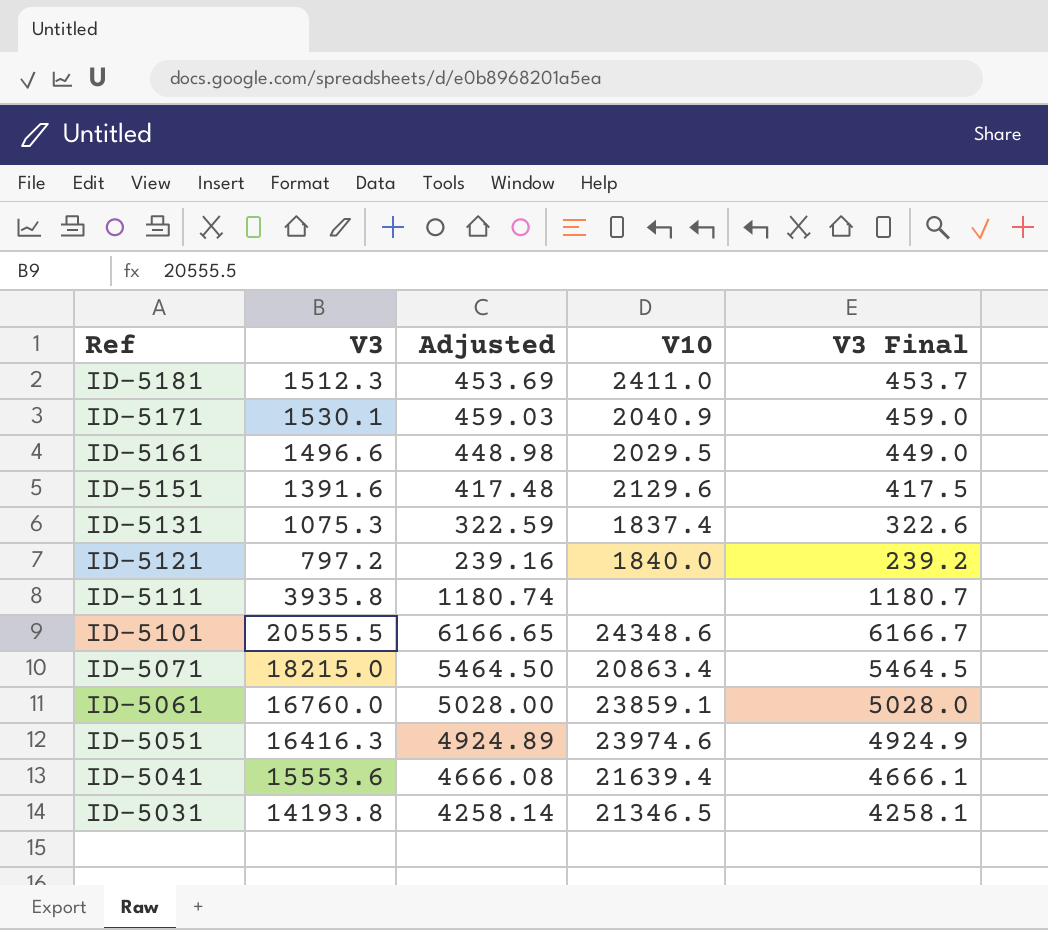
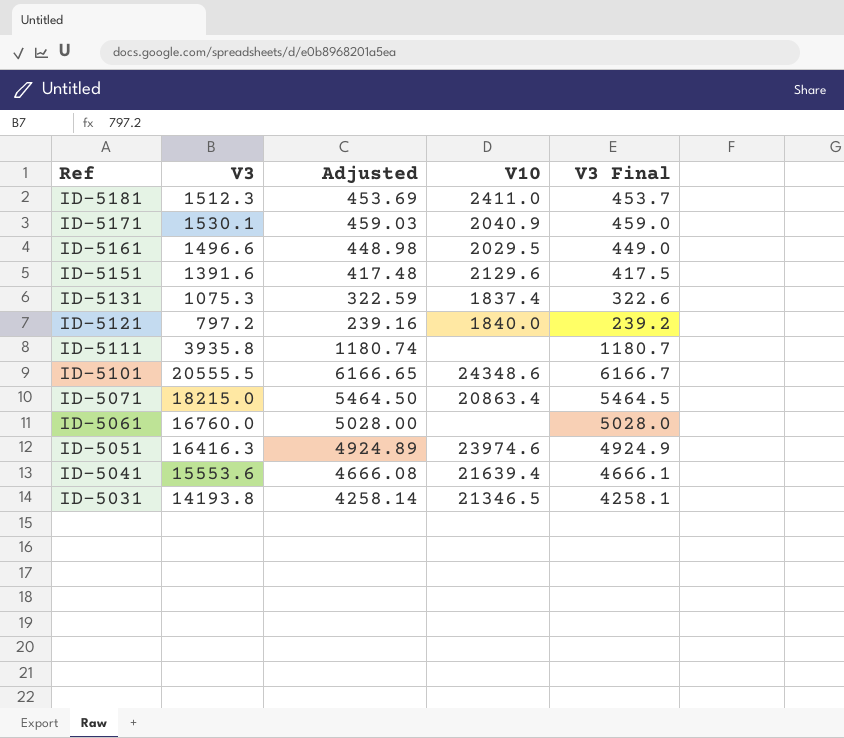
ID-5061 | V10: 23859.1 -> none

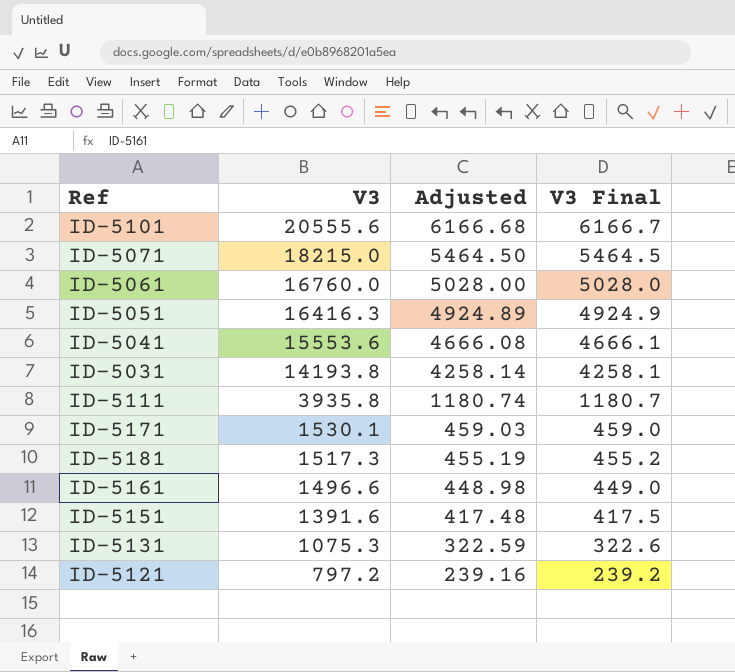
row order: Ref descending -> V3 descending
column V10 | position: 4 -> none
ID-5101 | V3: 20555.5 -> 20555.6
ID-5101 | Adjusted: 6166.65 -> 6166.68
ID-5181 | V3: 1512.3 -> 1517.3
ID-5181 | Adjusted: 453.69 -> 455.19
ID-5181 | V3 Final: 453.7 -> 455.2

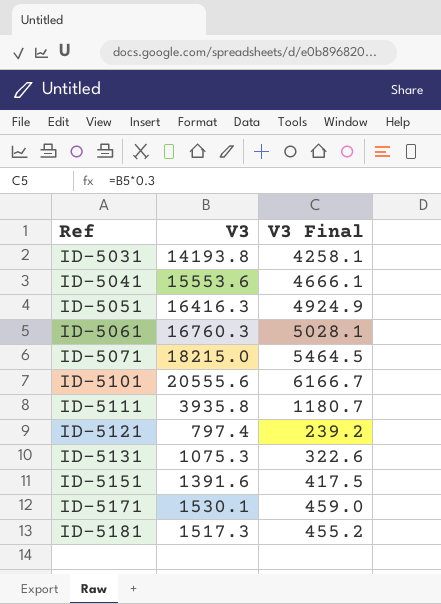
row order: V3 descending -> Ref ascending
column Adjusted | formula: [V3] * 0.3 -> none
row ID-5161: 1496.6 | 448.98 | 449.0 -> none
ID-5061 | V3: 16760.0 -> 16760.3
ID-5061 | V3 Final: 5028.0 -> 5028.1
ID-5121 | V3: 797.2 -> 797.4

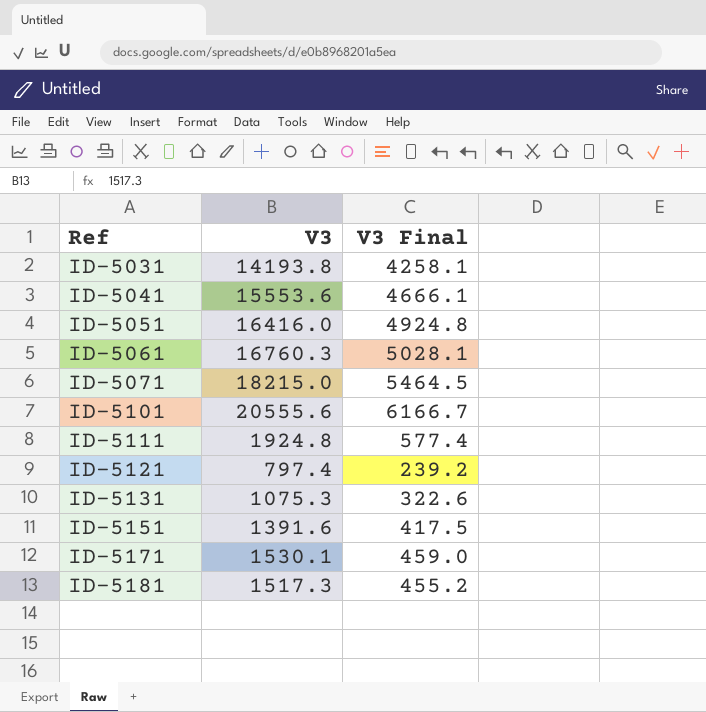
ID-5051 | V3: 16416.3 -> 16416.0
ID-5051 | V3 Final: 4924.9 -> 4924.8
ID-5111 | V3: 3935.8 -> 1924.8
ID-5111 | V3 Final: 1180.7 -> 577.4

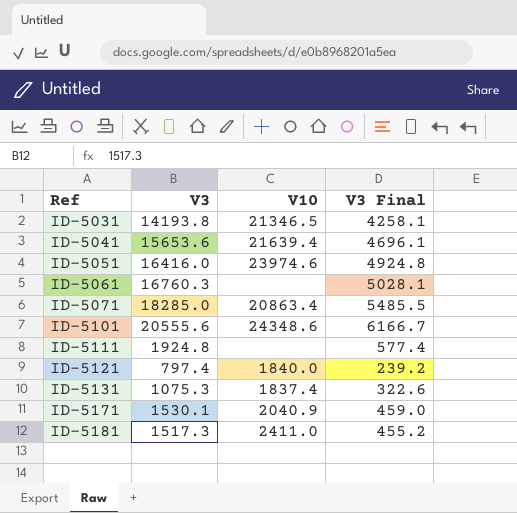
column V10 | position: none -> 3
row ID-5151: 1391.6 | 417.5 -> none
ID-5041 | V3: 15553.6 -> 15653.6
ID-5041 | V3 Final: 4666.1 -> 4696.1
ID-5071 | V3: 18215.0 -> 18285.0
ID-5071 | V3 Final: 5464.5 -> 5485.5

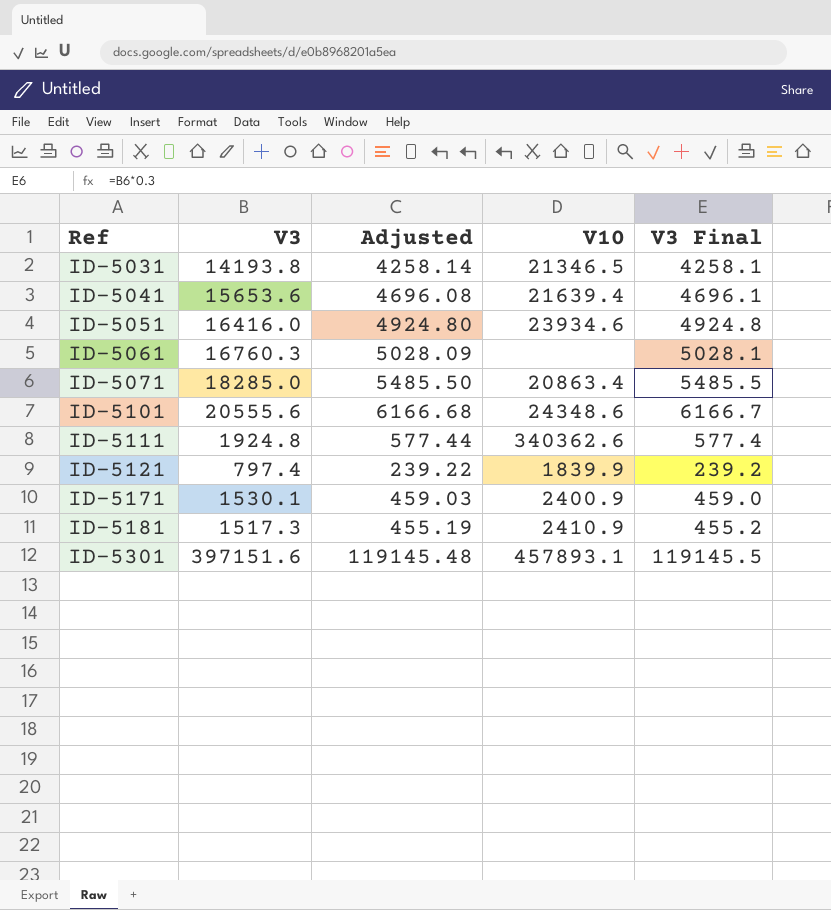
column Adjusted | formula: none -> [V3] * 0.3
row ID-5131: 1075.3 | 1837.4 | 322.6 -> none
ID-5051 | V10: 23974.6 -> 23934.6
ID-5111 | V10: none -> 340362.6
ID-5121 | V10: 1840.0 -> 1839.9
ID-5171 | V10: 2040.9 -> 2400.9
ID-5181 | V10: 2411.0 -> 2410.9
row ID-5301: none -> 397151.6 | 119145.48 | 457893.1 | 119145.5

